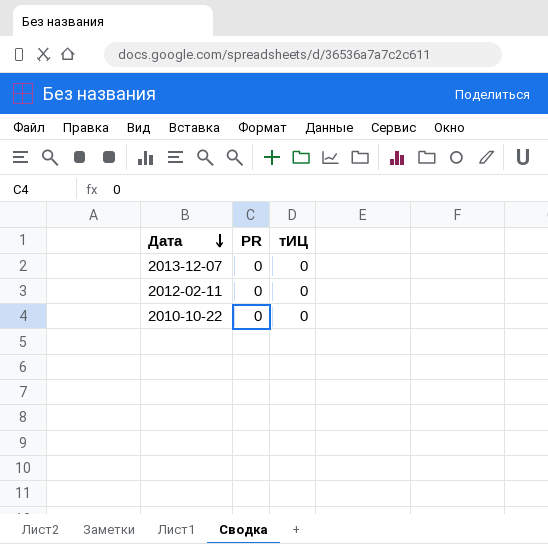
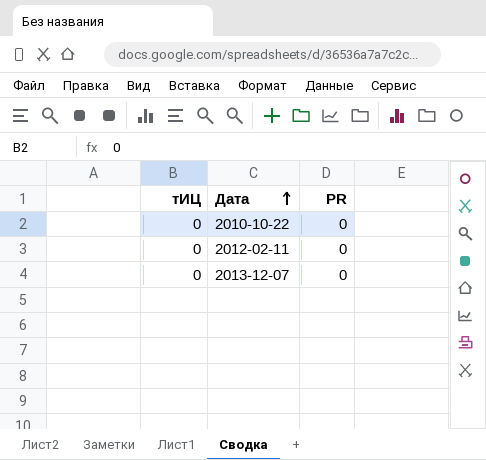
row order: Дата descending -> Дата ascending
column тИЦ | position: 3 -> 1

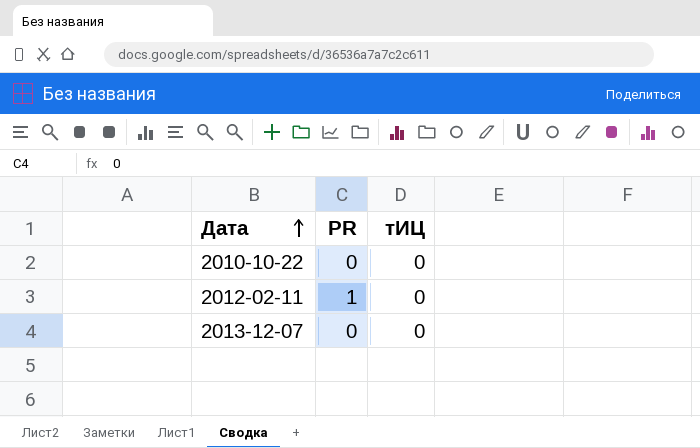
column тИЦ | position: 1 -> 3
2012-02-11 | PR: 0 -> 1

